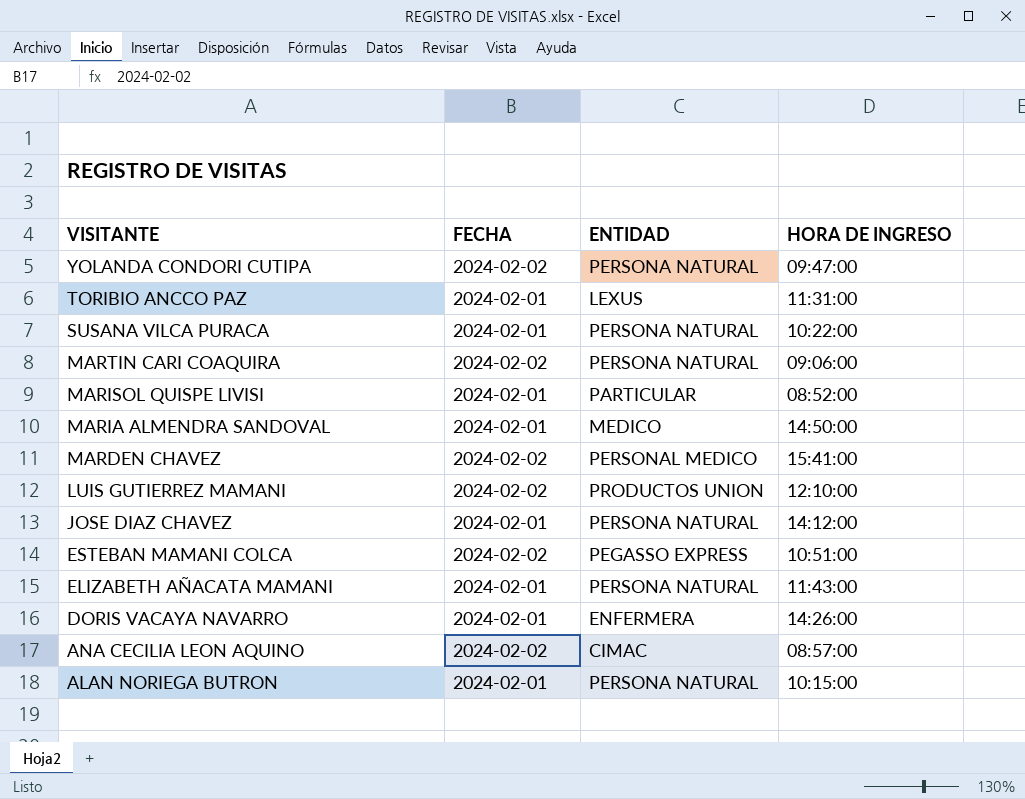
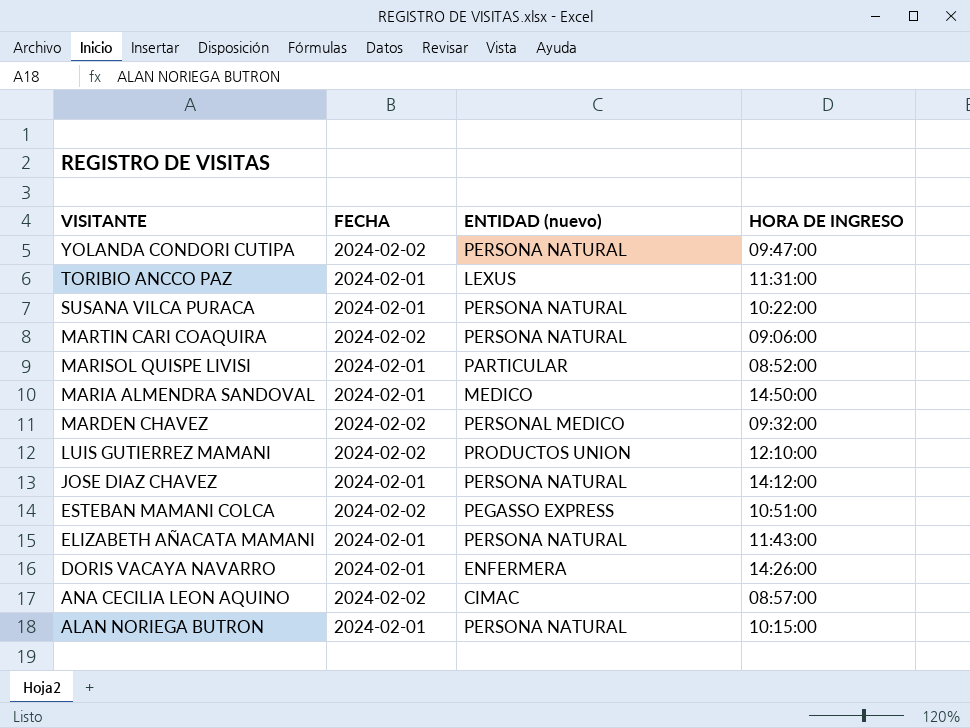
column name: ENTIDAD -> ENTIDAD (nuevo)
MARDEN CHAVEZ | HORA DE INGRESO: 15:41:00 -> 09:32:00

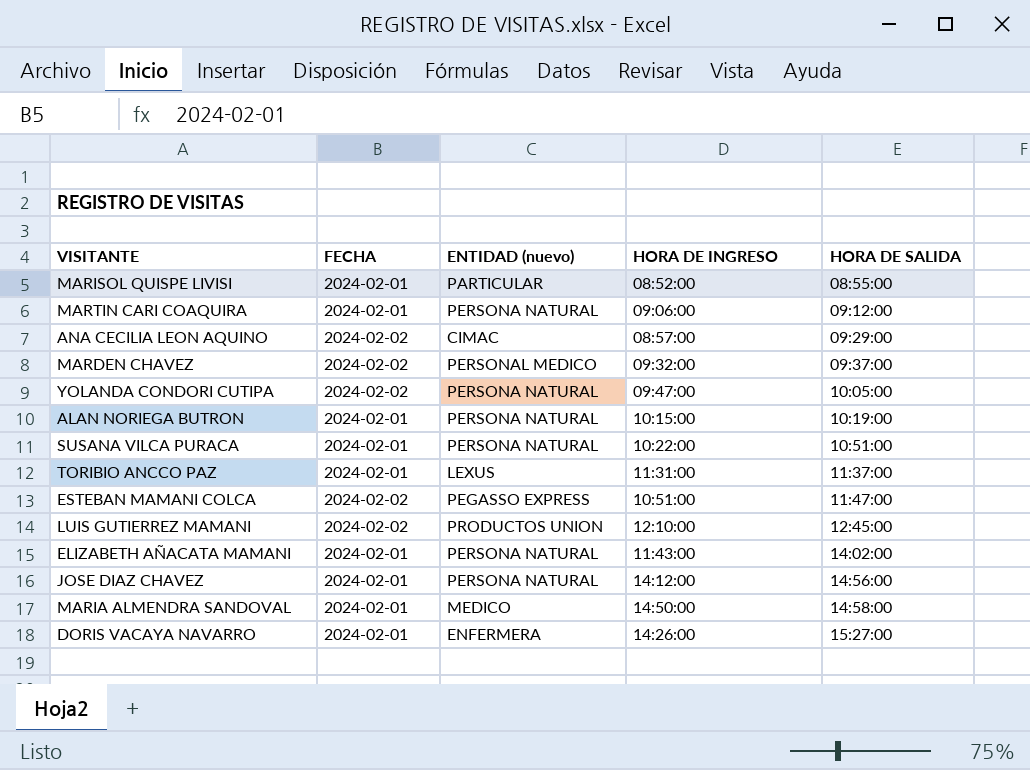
row order: VISITANTE descending -> HORA DE SALIDA ascending
column HORA DE SALIDA | position: none -> 5
MARTIN CARI COAQUIRA | FECHA: 2024-02-02 -> 2024-02-01

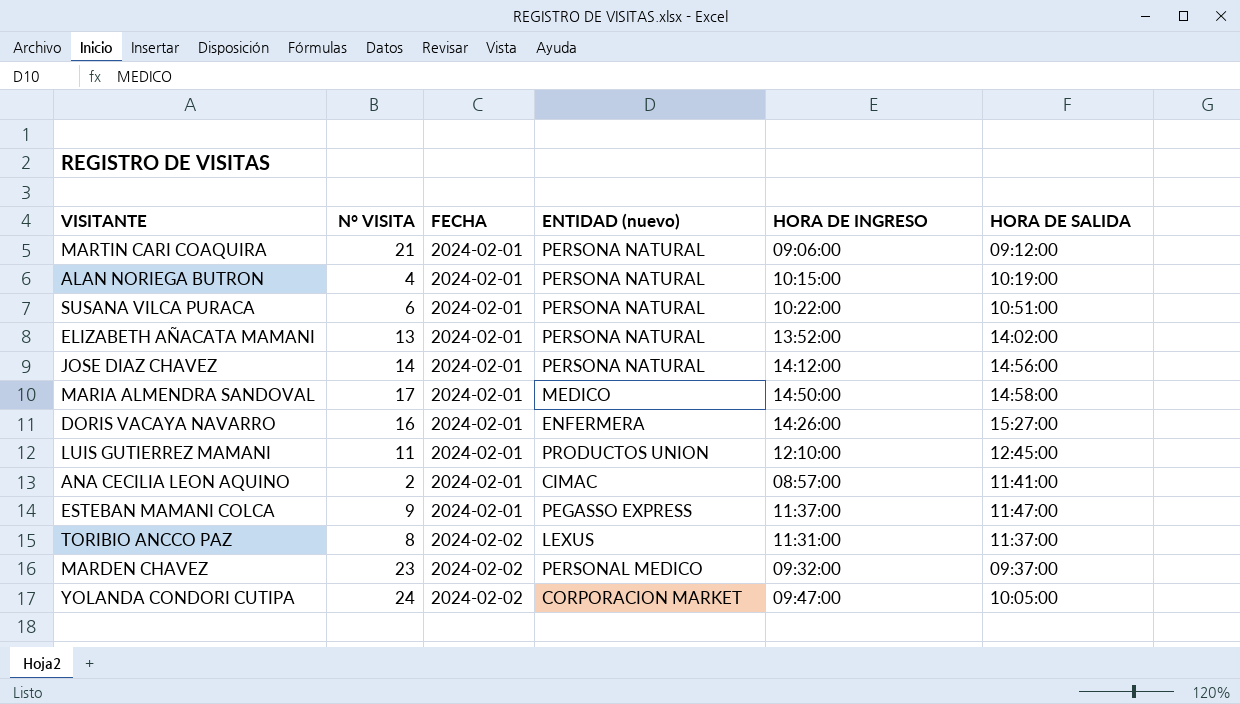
row order: HORA DE SALIDA ascending -> FECHA ascending
column N° VISITA | position: none -> 2
row MARISOL QUISPE LIVISI: 2024-02-01 | PARTICULAR | 08:52:00 | 08:55:00 -> none
ELIZABETH AÑACATA MAMANI | HORA DE INGRESO: 11:43:00 -> 13:52:00
LUIS GUTIERREZ MAMANI | FECHA: 2024-02-02 -> 2024-02-01
ANA CECILIA LEON AQUINO | FECHA: 2024-02-02 -> 2024-02-01
ANA CECILIA LEON AQUINO | HORA DE SALIDA: 09:29:00 -> 11:41:00
ESTEBAN MAMANI COLCA | FECHA: 2024-02-02 -> 2024-02-01
ESTEBAN MAMANI COLCA | HORA DE INGRESO: 10:51:00 -> 11:37:00
TORIBIO ANCCO PAZ | FECHA: 2024-02-01 -> 2024-02-02
YOLANDA CONDORI CUTIPA | ENTIDAD (nuevo): PERSONA NATURAL -> CORPORACION MARKET

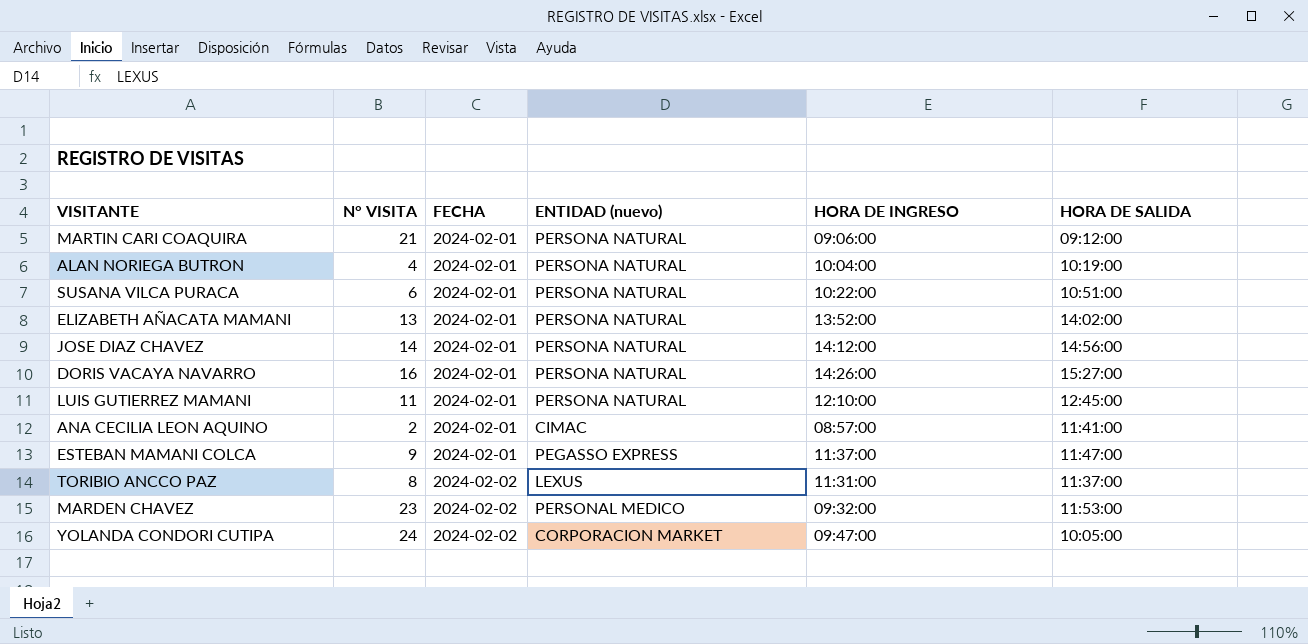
row MARIA ALMENDRA SANDOVAL: 17 | 2024-02-01 | MEDICO | 14:50:00 | 14:58:00 -> none
ALAN NORIEGA BUTRON | HORA DE INGRESO: 10:15:00 -> 10:04:00
DORIS VACAYA NAVARRO | ENTIDAD (nuevo): ENFERMERA -> PERSONA NATURAL
LUIS GUTIERREZ MAMANI | ENTIDAD (nuevo): PRODUCTOS UNION -> PERSONA NATURAL
MARDEN CHAVEZ | HORA DE SALIDA: 09:37:00 -> 11:53:00

